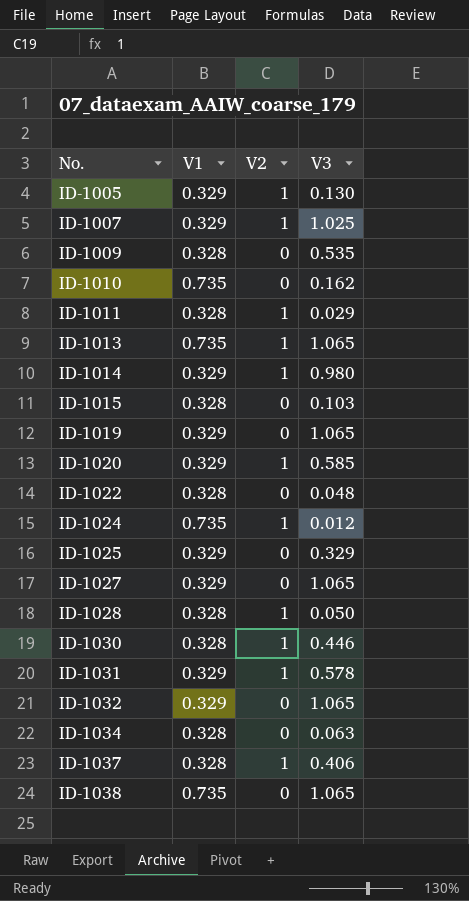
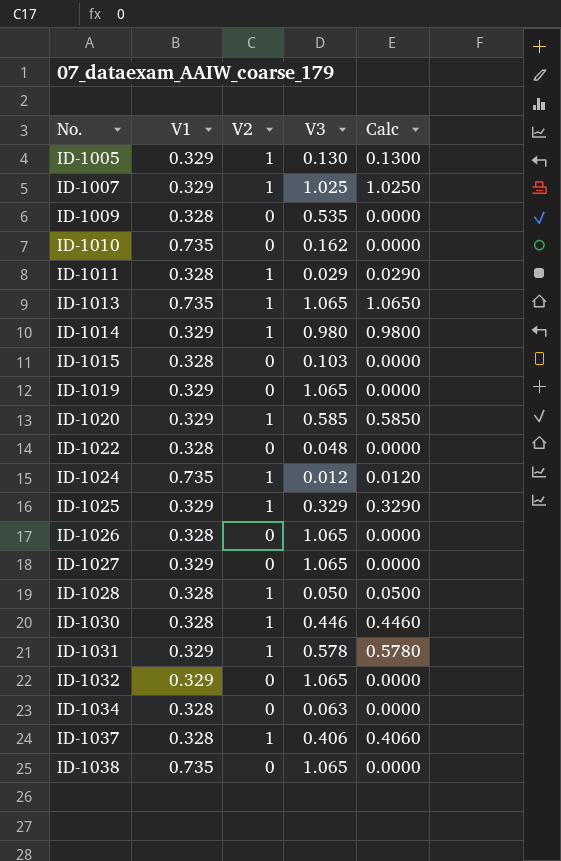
column Calc | formula: none -> [V2] * [V3]
ID-1025 | V2: 0 -> 1
row ID-1026: none -> 0.328 | 0 | 1.065 | 0.0000

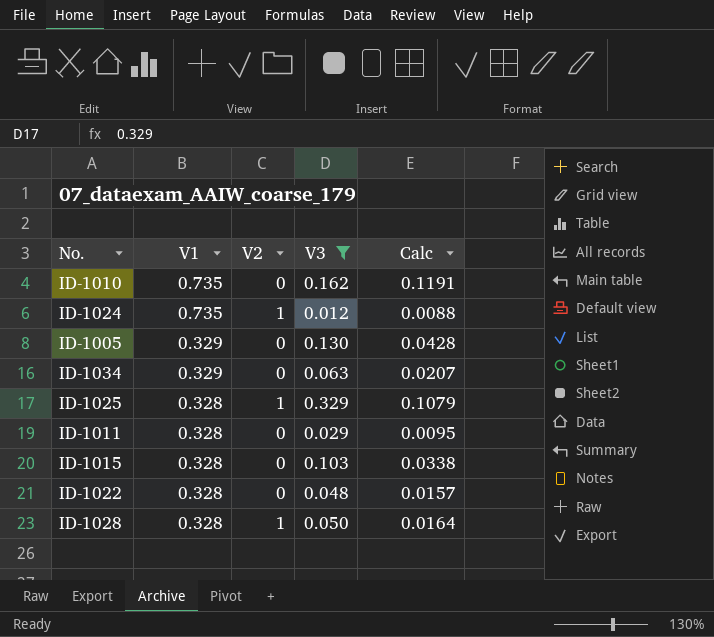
filter: none -> V3 <= 0.329
row order: No. ascending -> V1 descending
column Calc | formula: [V2] * [V3] -> [V1] * [V3]
ID-1005 | V2: 1 -> 0
ID-1034 | V1: 0.328 -> 0.329
ID-1025 | V1: 0.329 -> 0.328
ID-1011 | V2: 1 -> 0

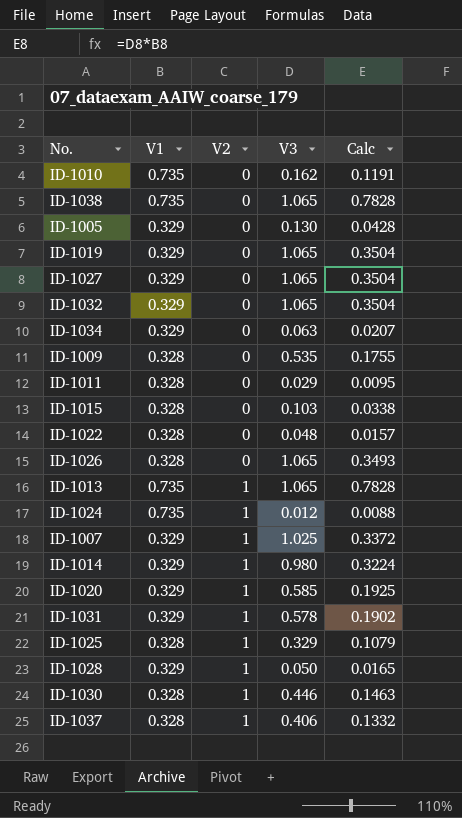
filter: V3 <= 0.329 -> none
row order: V1 descending -> V2 ascending
ID-1028 | V1: 0.328 -> 0.329
ID-1028 | Calc: 0.0164 -> 0.0165

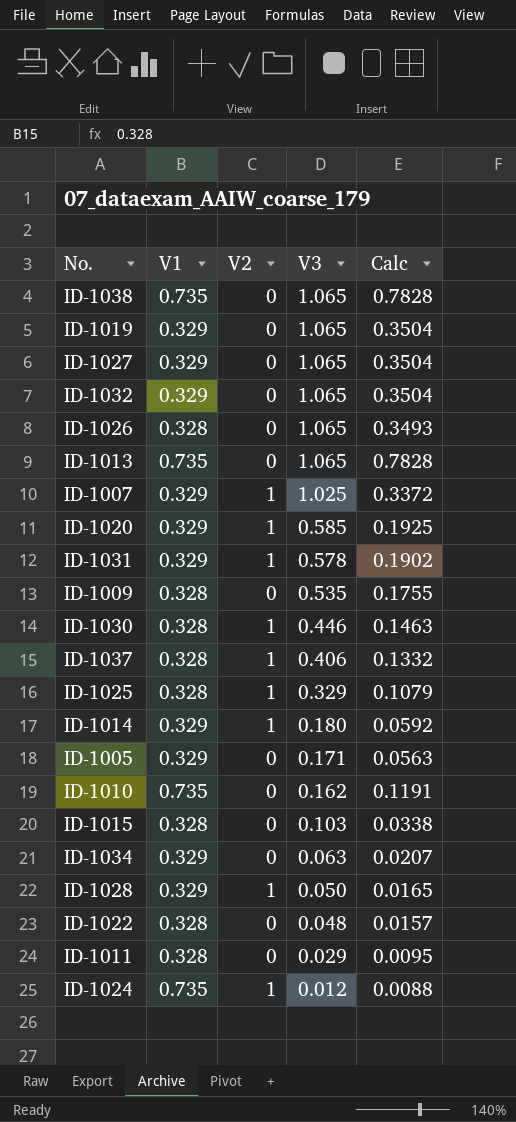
row order: V2 ascending -> V3 descending
ID-1013 | V2: 1 -> 0
ID-1014 | V3: 0.980 -> 0.180
ID-1014 | Calc: 0.3224 -> 0.0592
ID-1005 | V3: 0.130 -> 0.171
ID-1005 | Calc: 0.0428 -> 0.0563

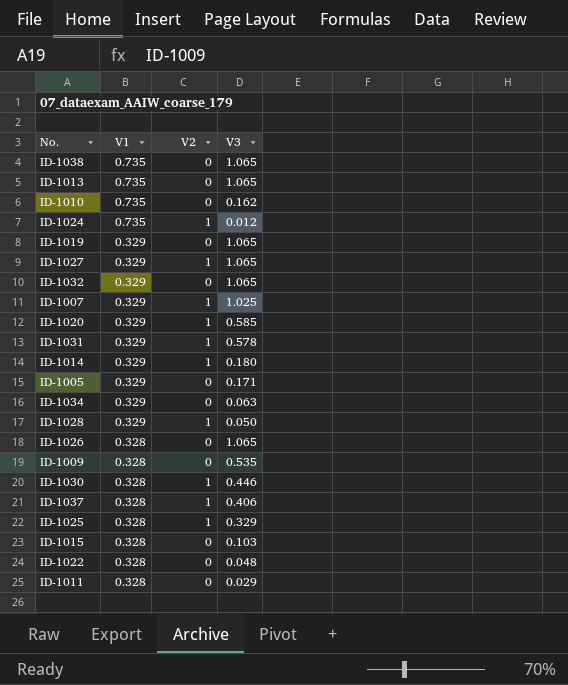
row order: V3 descending -> V1 descending
column Calc | formula: [V1] * [V3] -> none
ID-1027 | V2: 0 -> 1

